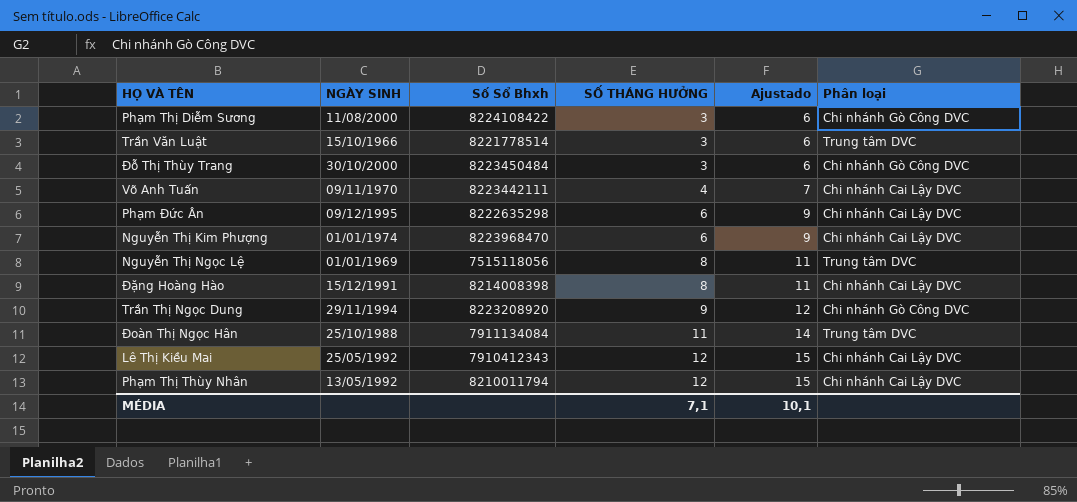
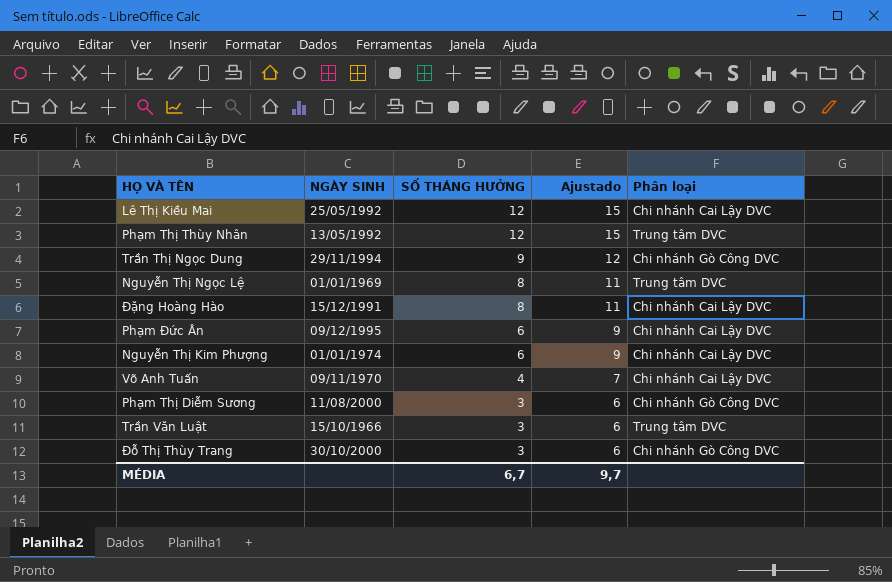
row order: SỐ THÁNG HƯỞNG ascending -> SỐ THÁNG HƯỞNG descending
column Số Sổ Bhxh | position: 3 -> none
row Đoàn Thị Ngọc Hân: 25/10/1988 | 7911134084 | 11 | 14 | Trung tâm DVC -> none
Phạm Thị Thùy Nhân | Phân loại: Chi nhánh Cai Lậy DVC -> Trung tâm DVC
MÉDIA | SỐ THÁNG HƯỞNG: 7,1 -> 6,7
MÉDIA | Ajustado: 10,1 -> 9,7

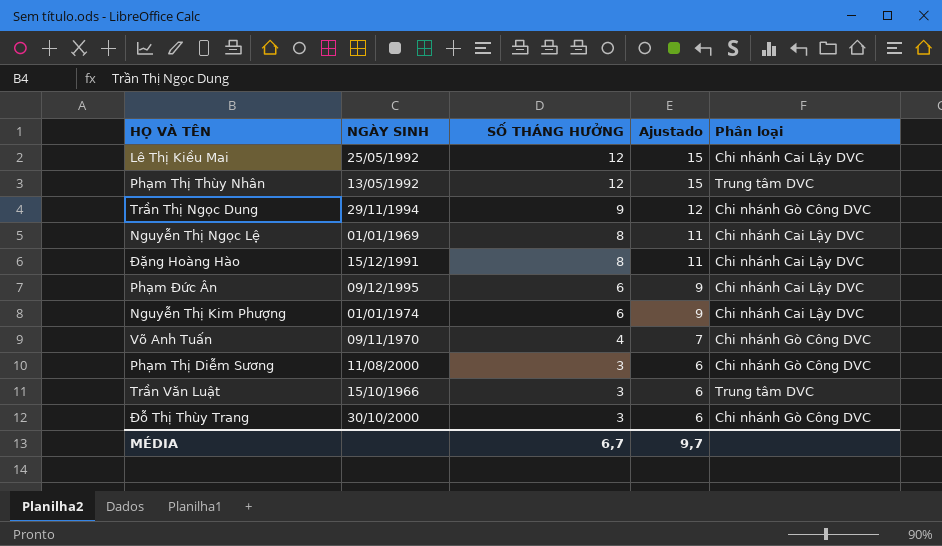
Nguyễn Thị Ngọc Lệ | Phân loại: Trung tâm DVC -> Chi nhánh Cai Lậy DVC
Võ Anh Tuấn | Phân loại: Chi nhánh Cai Lậy DVC -> Chi nhánh Gò Công DVC

